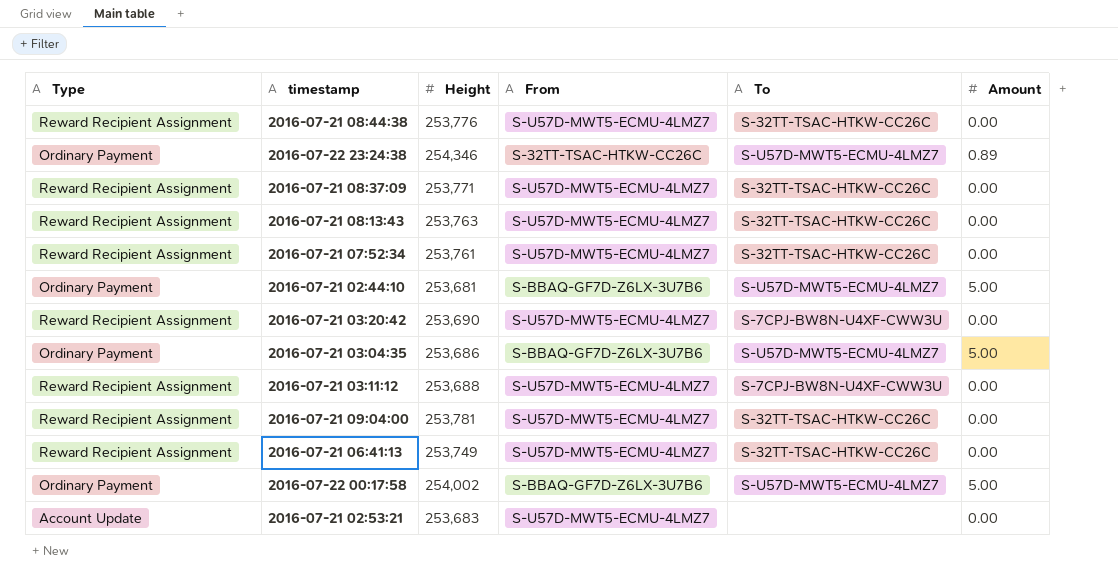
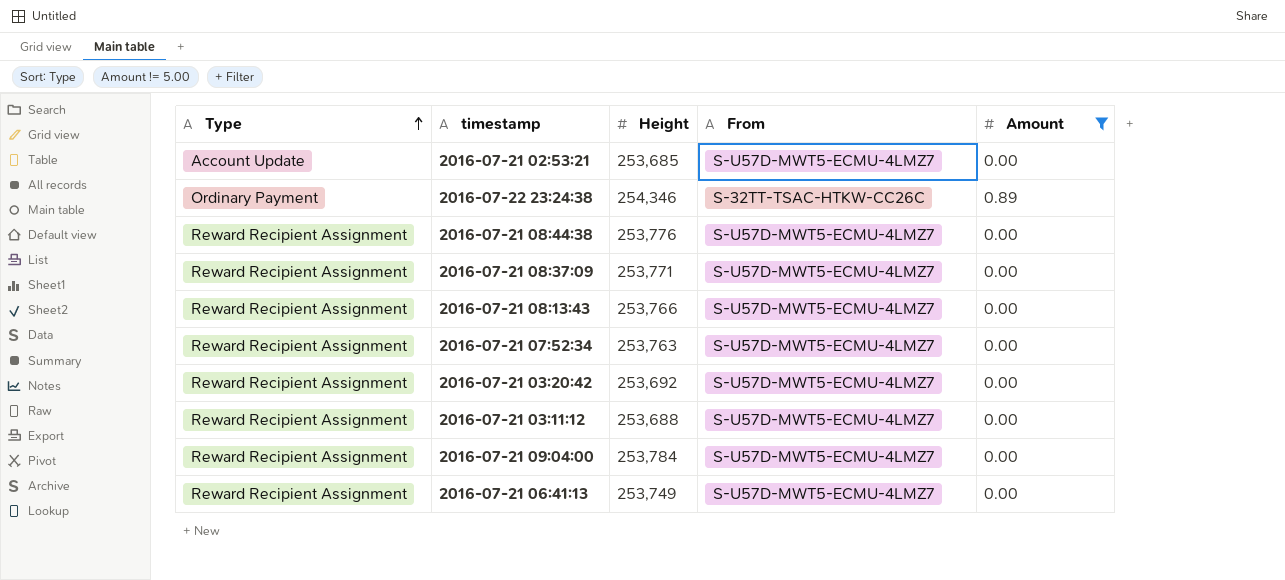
filter: none -> Amount != 5.00
row order: none -> Type ascending
column To | position: 5 -> none
2016-07-21 02:53:21 | Height: 253,683 -> 253,685
2016-07-21 08:13:43 | Height: 253,763 -> 253,766
2016-07-21 07:52:34 | Height: 253,761 -> 253,763
2016-07-21 03:20:42 | Height: 253,690 -> 253,692
2016-07-21 09:04:00 | Height: 253,781 -> 253,784

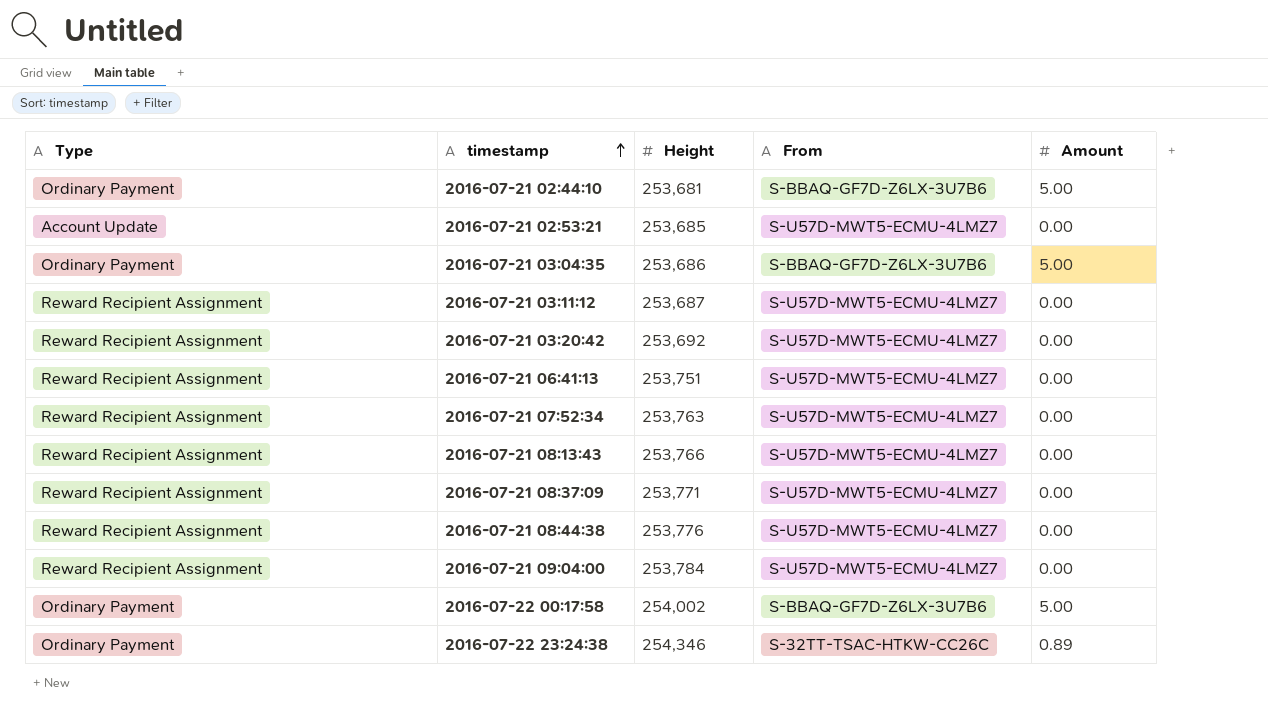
filter: Amount != 5.00 -> none
row order: Type ascending -> timestamp ascending
2016-07-21 03:11:12 | Height: 253,688 -> 253,687
2016-07-21 06:41:13 | Height: 253,749 -> 253,751

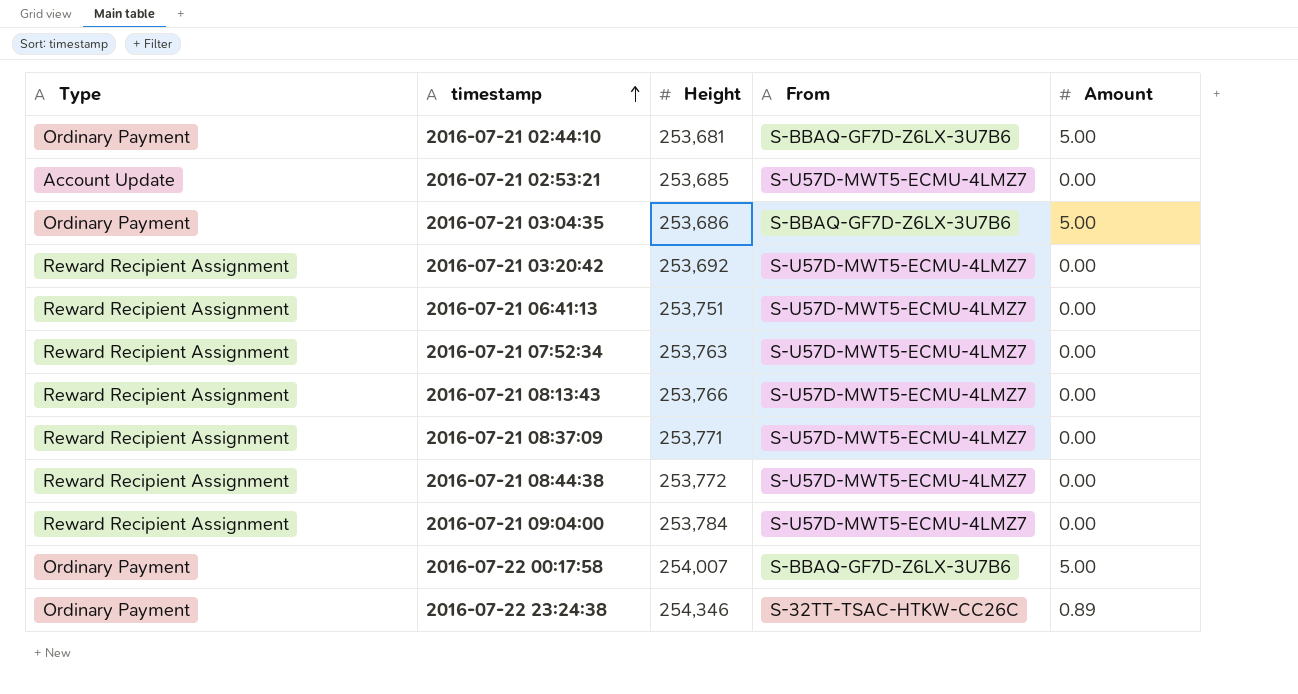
row 2016-07-21 03:11:12: Reward Recipient Assignment | 253,687 | S-U57D-MWT5-ECMU-4LMZ7 | 0.00 -> none
2016-07-21 08:44:38 | Height: 253,776 -> 253,772
2016-07-22 00:17:58 | Height: 254,002 -> 254,007

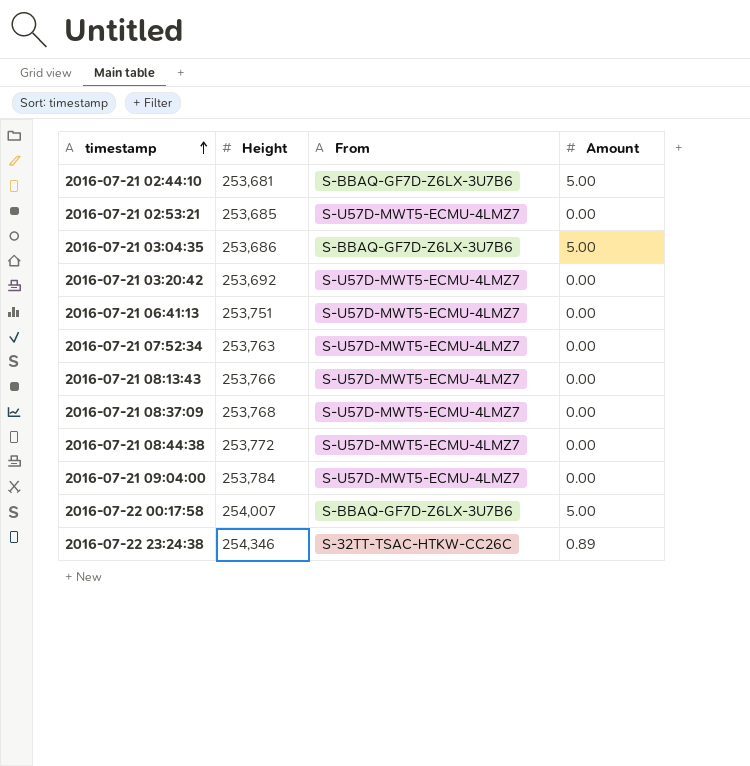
column Type | position: 1 -> none
2016-07-21 08:37:09 | Height: 253,771 -> 253,768

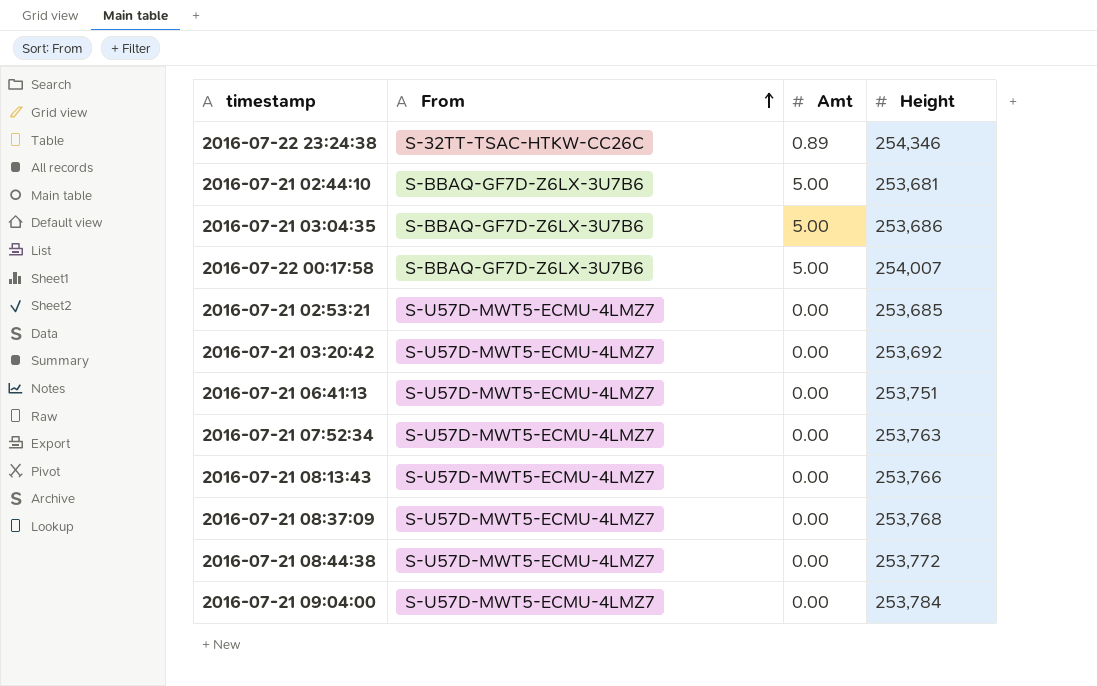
row order: timestamp ascending -> From ascending
column name: Amount -> Amt
column Height | position: 2 -> 4

